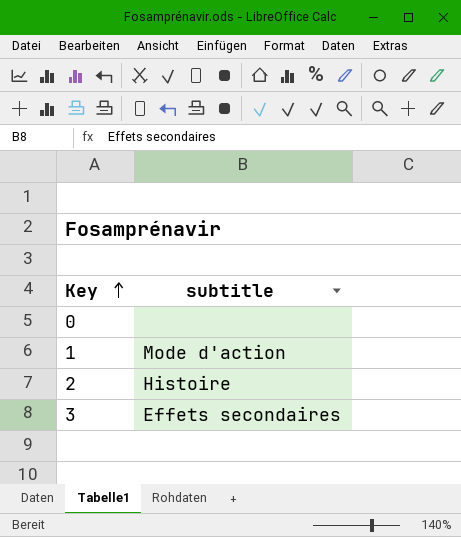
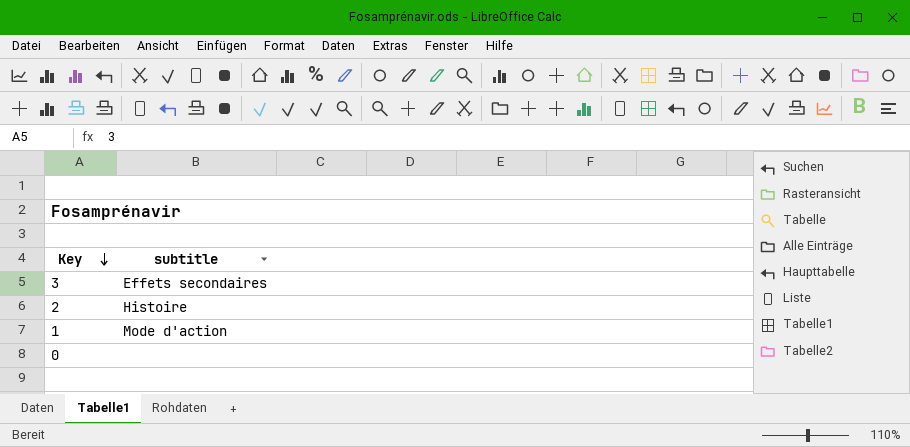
row order: Key ascending -> Key descending

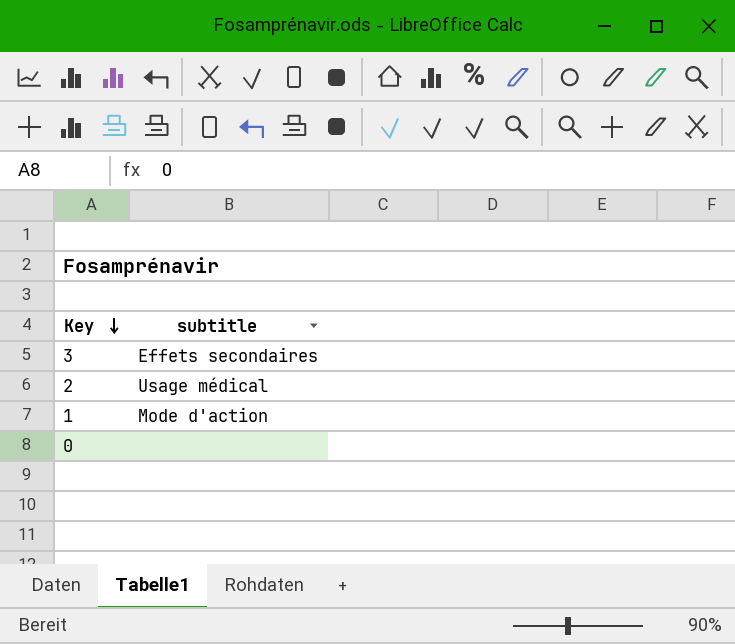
2 | subtitle: Histoire -> Usage médical

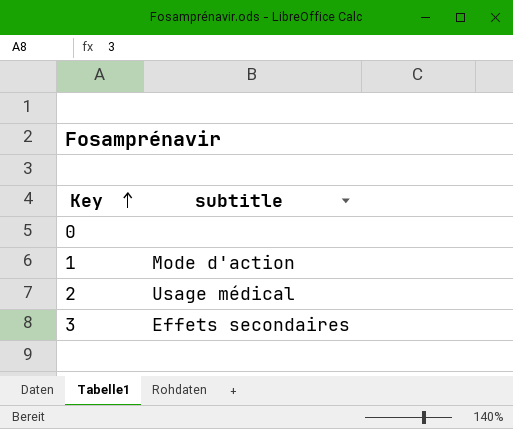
row order: Key descending -> Key ascending

